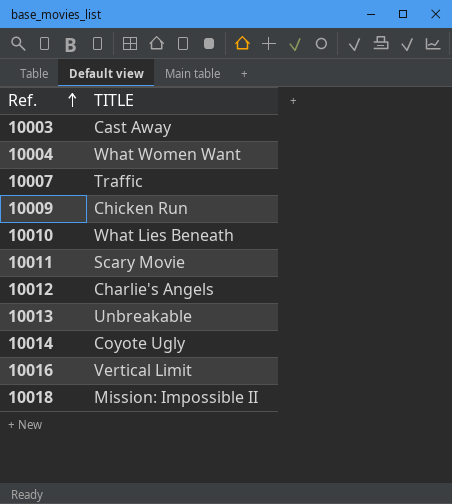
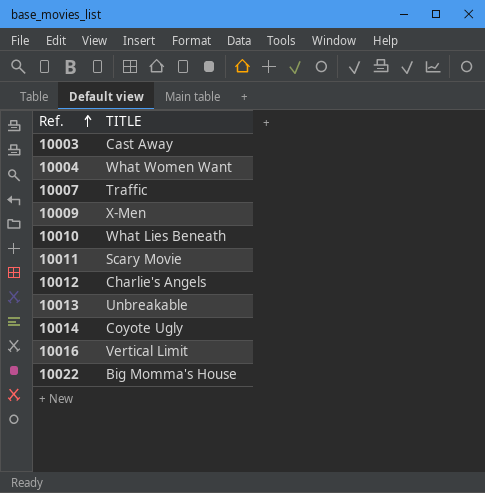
row 10018: Mission: Impossible II -> none
10009 | TITLE: Chicken Run -> X-Men
row 10022: none -> Big Momma's House

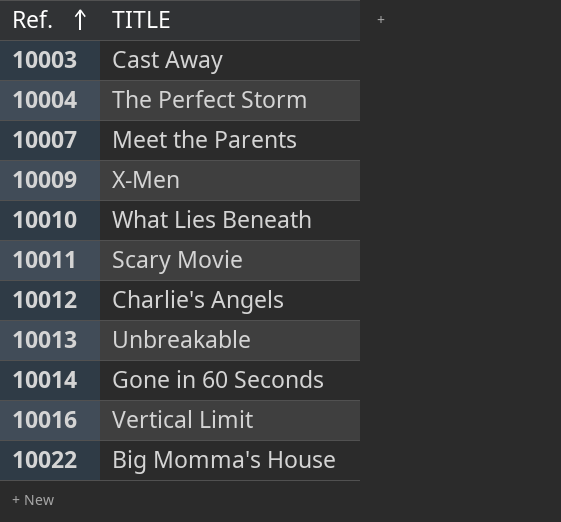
10004 | TITLE: What Women Want -> The Perfect Storm
10007 | TITLE: Traffic -> Meet the Parents
10014 | TITLE: Coyote Ugly -> Gone in 60 Seconds

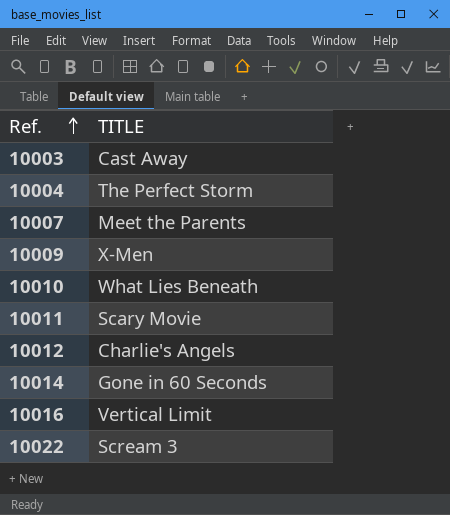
row 10013: Unbreakable -> none
10022 | TITLE: Big Momma's House -> Scream 3

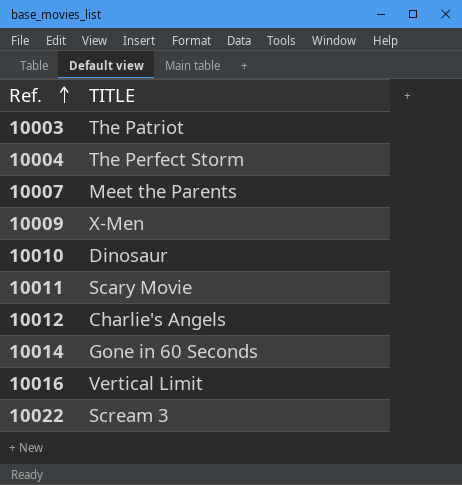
10003 | TITLE: Cast Away -> The Patriot
10010 | TITLE: What Lies Beneath -> Dinosaur

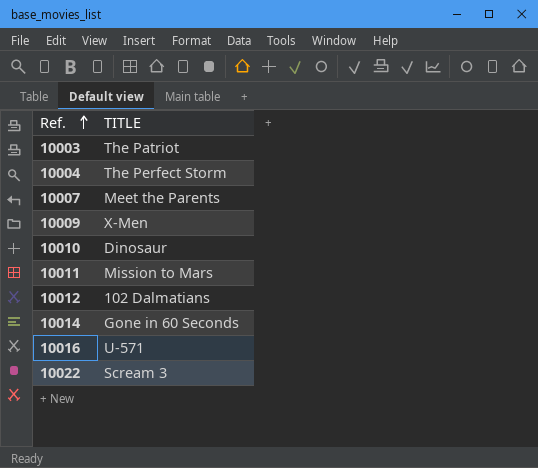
10011 | TITLE: Scary Movie -> Mission to Mars
10012 | TITLE: Charlie's Angels -> 102 Dalmatians
10016 | TITLE: Vertical Limit -> U-571

